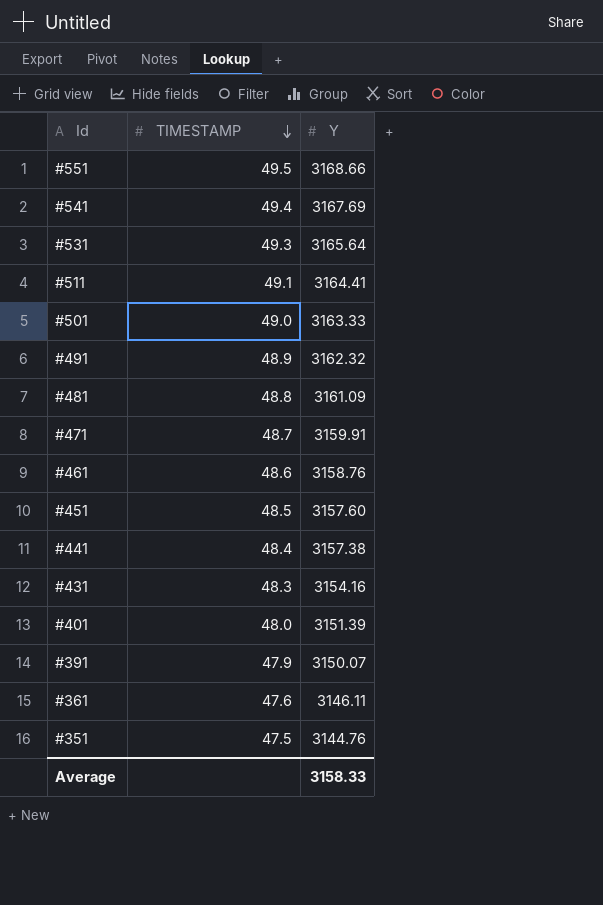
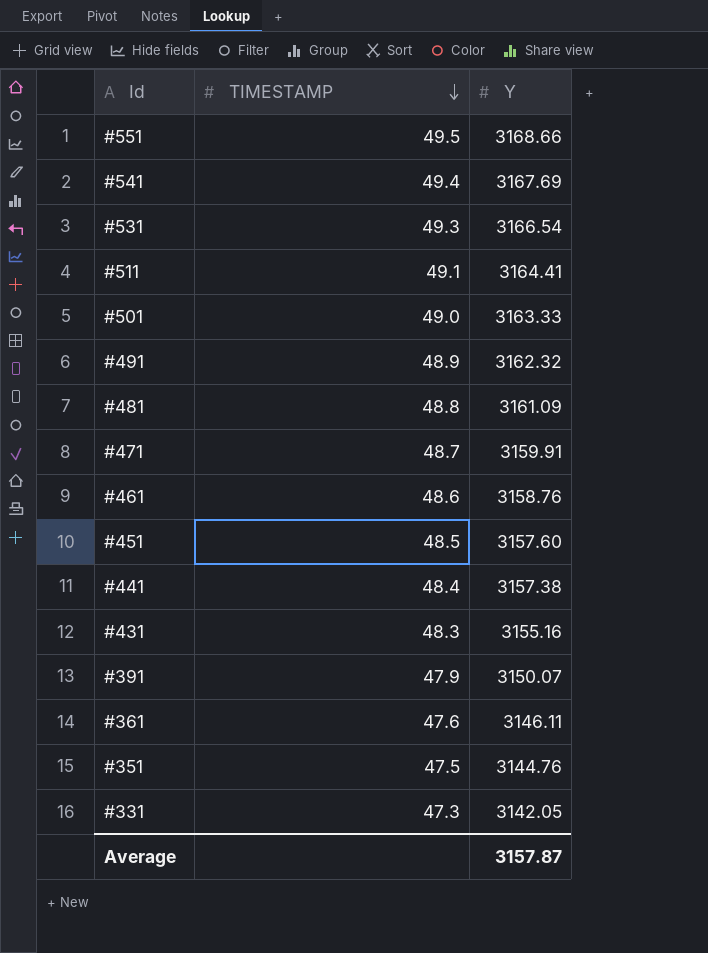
row #401: 48.0 | 3151.39 -> none
#531 | Y: 3165.64 -> 3166.54
#431 | Y: 3154.16 -> 3155.16
row #331: none -> 47.3 | 3142.05
Average | Y: 3158.33 -> 3157.87

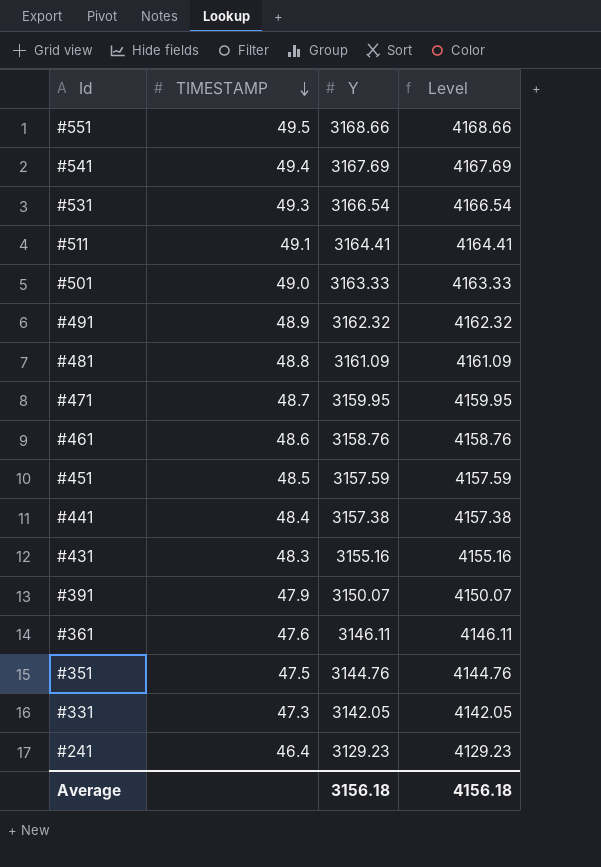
column Level | formula: none -> [Y] + 1000
#471 | Y: 3159.91 -> 3159.95
#451 | Y: 3157.60 -> 3157.59
row #241: none -> 46.4 | 3129.23 | 4129.23
Average | Y: 3157.87 -> 3156.18

